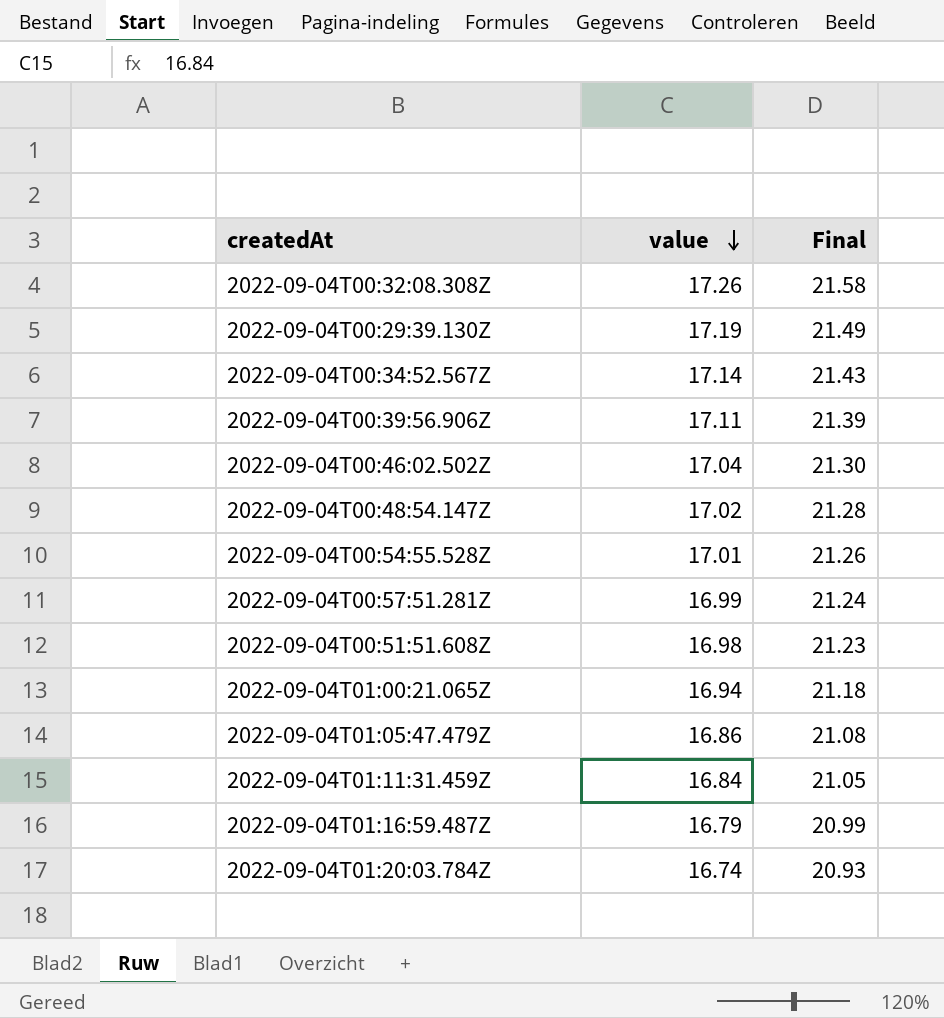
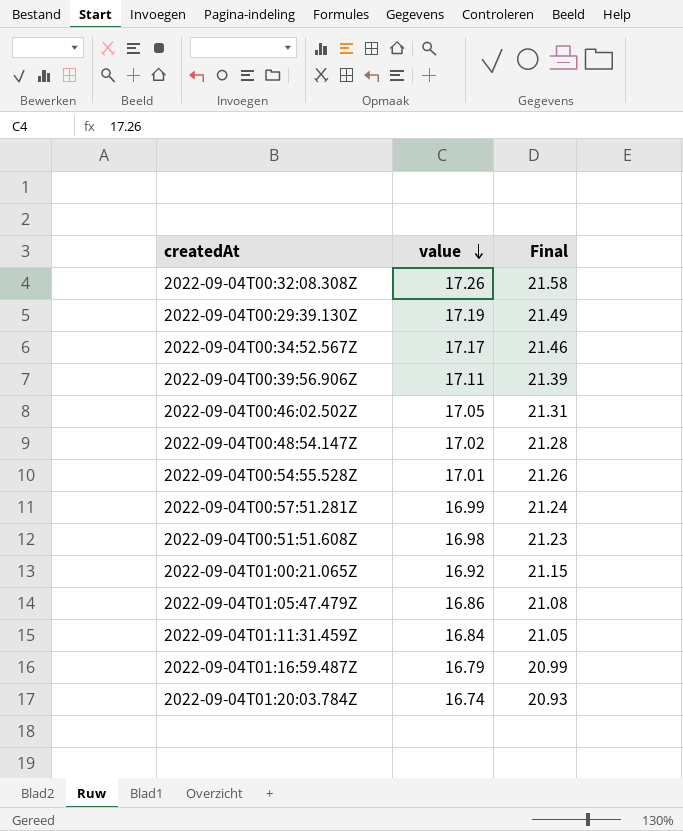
2022-09-04T00:34:52.567Z | value: 17.14 -> 17.17
2022-09-04T00:34:52.567Z | Final: 21.43 -> 21.46
2022-09-04T00:46:02.502Z | value: 17.04 -> 17.05
2022-09-04T00:46:02.502Z | Final: 21.30 -> 21.31
2022-09-04T01:00:21.065Z | value: 16.94 -> 16.92
2022-09-04T01:00:21.065Z | Final: 21.18 -> 21.15

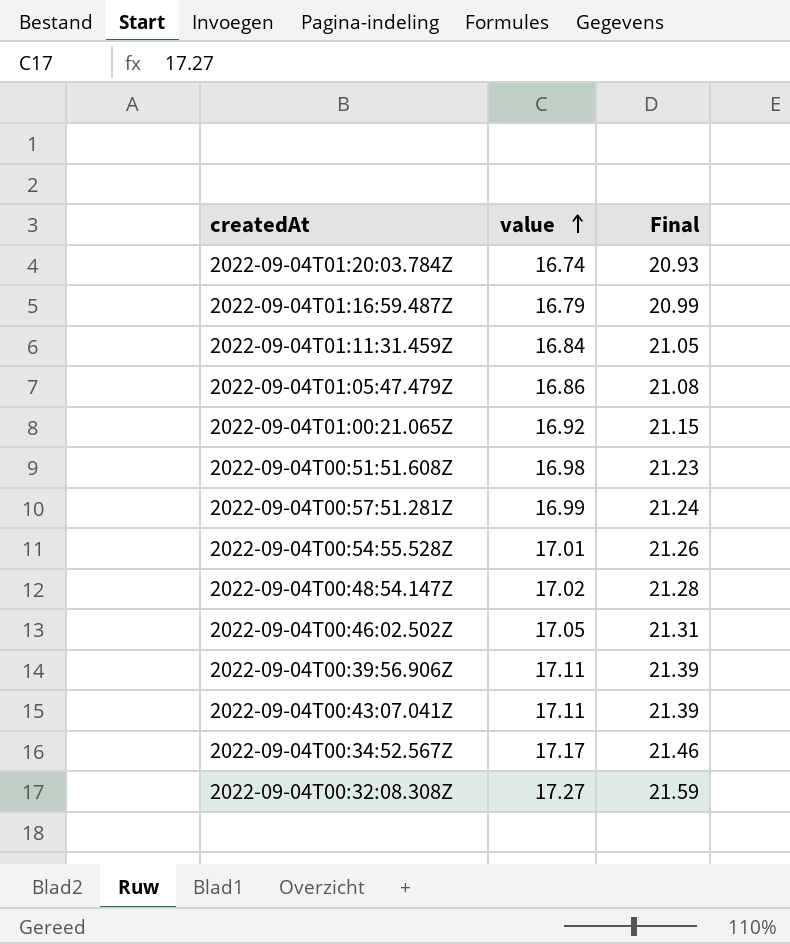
row order: value descending -> value ascending
row 2022-09-04T00:29:39.130Z: 17.19 | 21.49 -> none
row 2022-09-04T00:43:07.041Z: none -> 17.11 | 21.39
2022-09-04T00:32:08.308Z | value: 17.26 -> 17.27
2022-09-04T00:32:08.308Z | Final: 21.58 -> 21.59

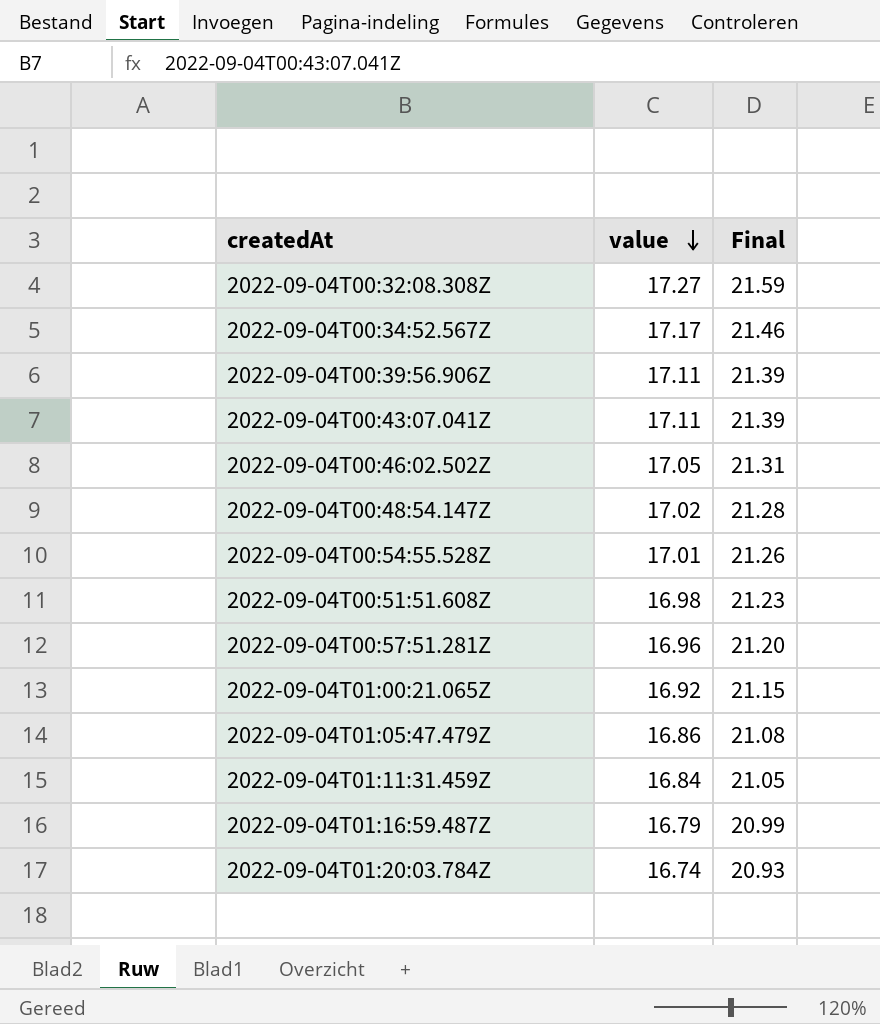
row order: value ascending -> value descending
2022-09-04T00:57:51.281Z | value: 16.99 -> 16.96
2022-09-04T00:57:51.281Z | Final: 21.24 -> 21.20

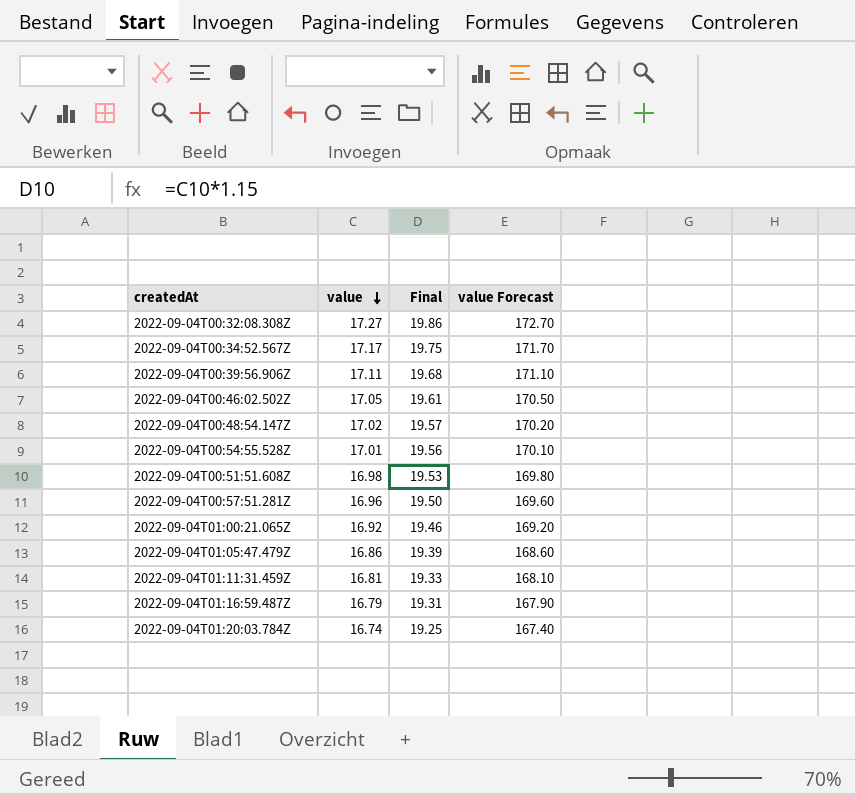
column Final | formula: [value] * 1.25 -> [value] * 1.15
column value Forecast | formula: none -> [value] * 10
row 2022-09-04T00:43:07.041Z: 17.11 | 21.39 -> none
2022-09-04T01:11:31.459Z | value: 16.84 -> 16.81

